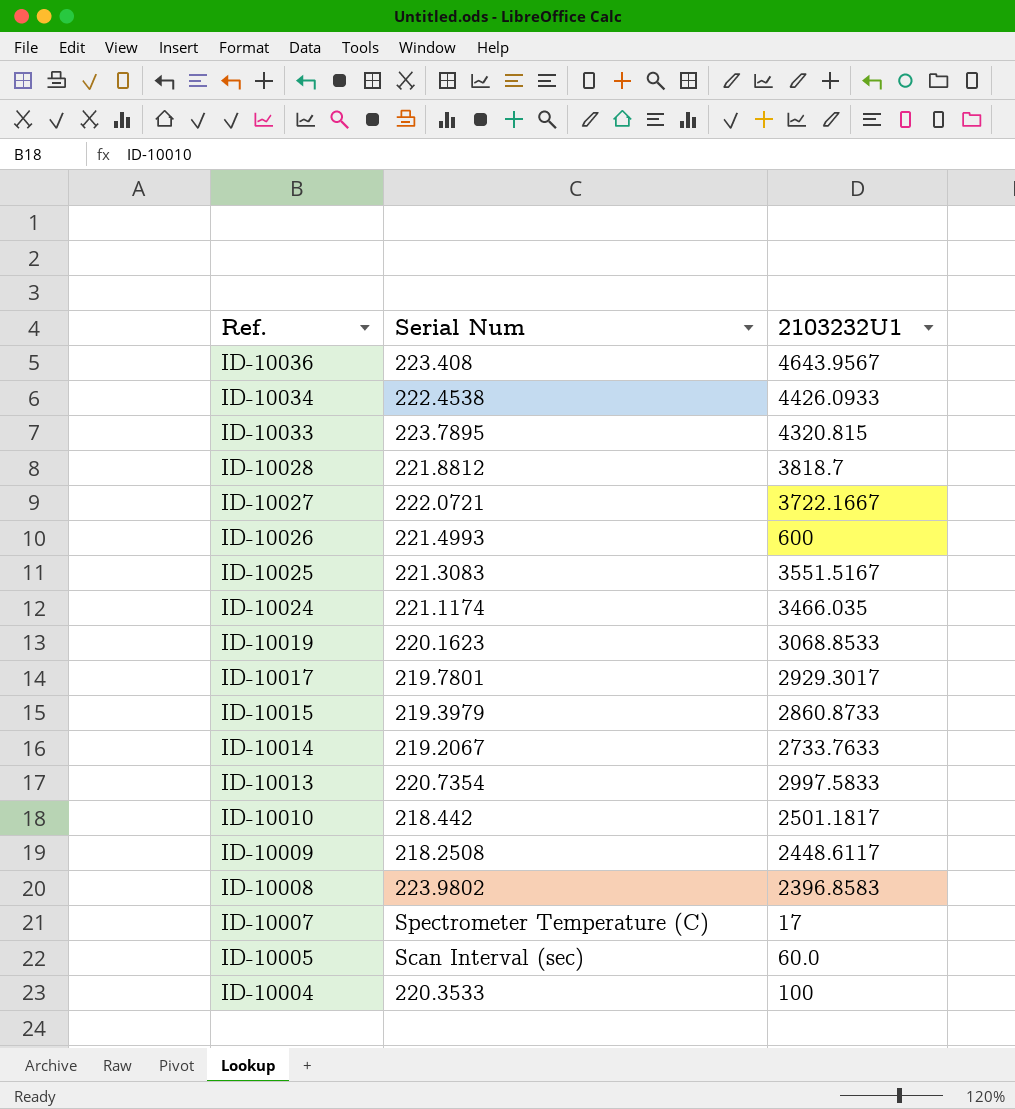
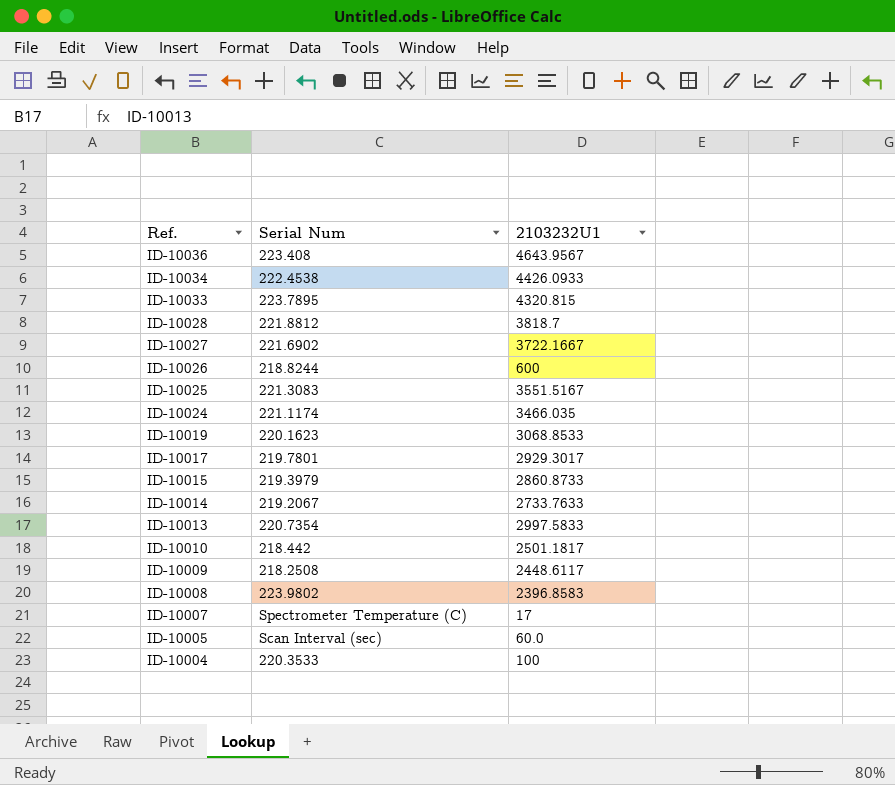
ID-10027 | Serial Num: 222.0721 -> 221.6902
ID-10026 | Serial Num: 221.4993 -> 218.8244

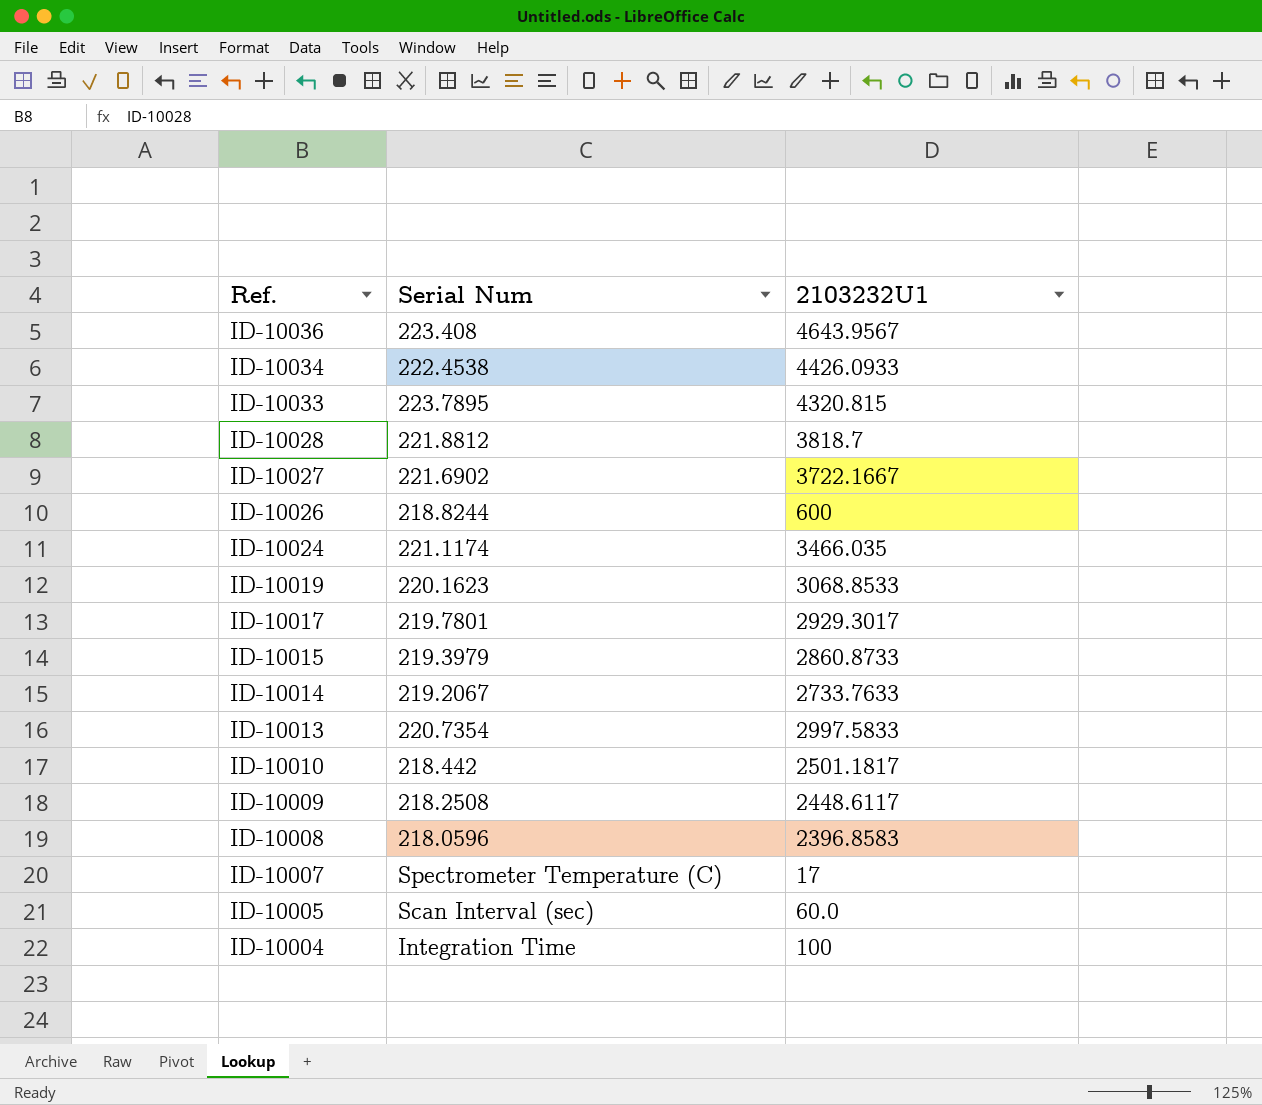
row ID-10025: 221.3083 | 3551.5167 -> none
ID-10008 | Serial Num: 223.9802 -> 218.0596
ID-10004 | Serial Num: 220.3533 -> Integration Time

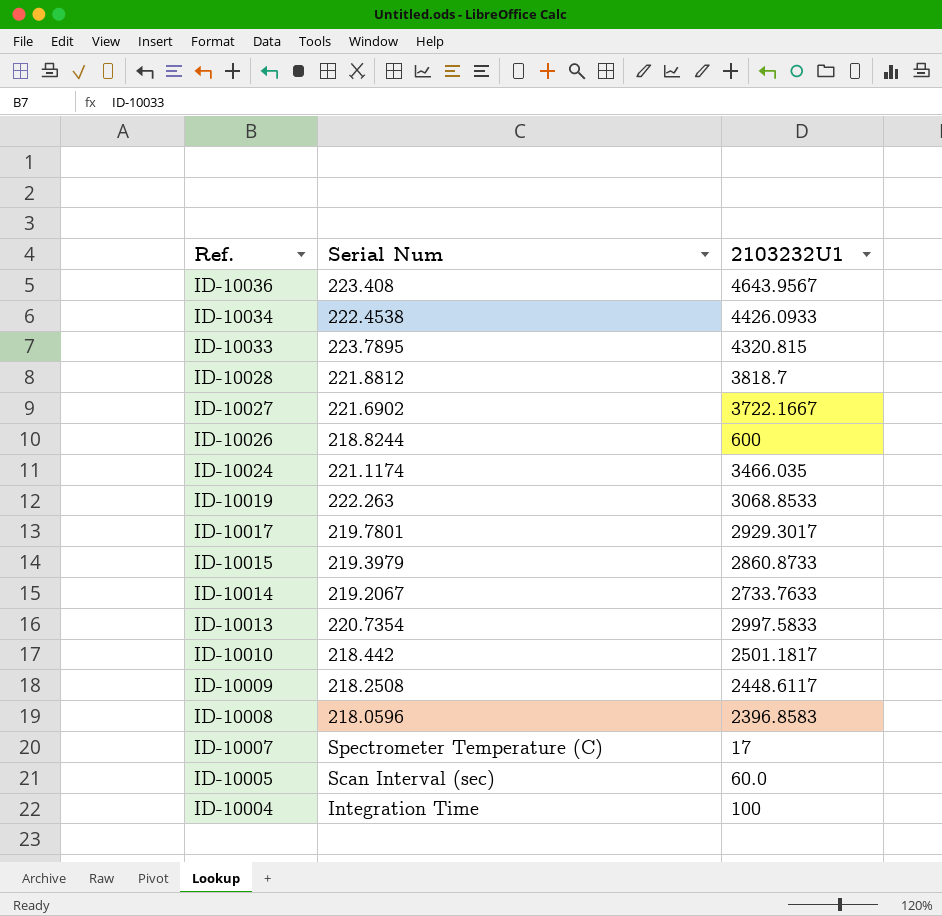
ID-10019 | Serial Num: 220.1623 -> 222.263

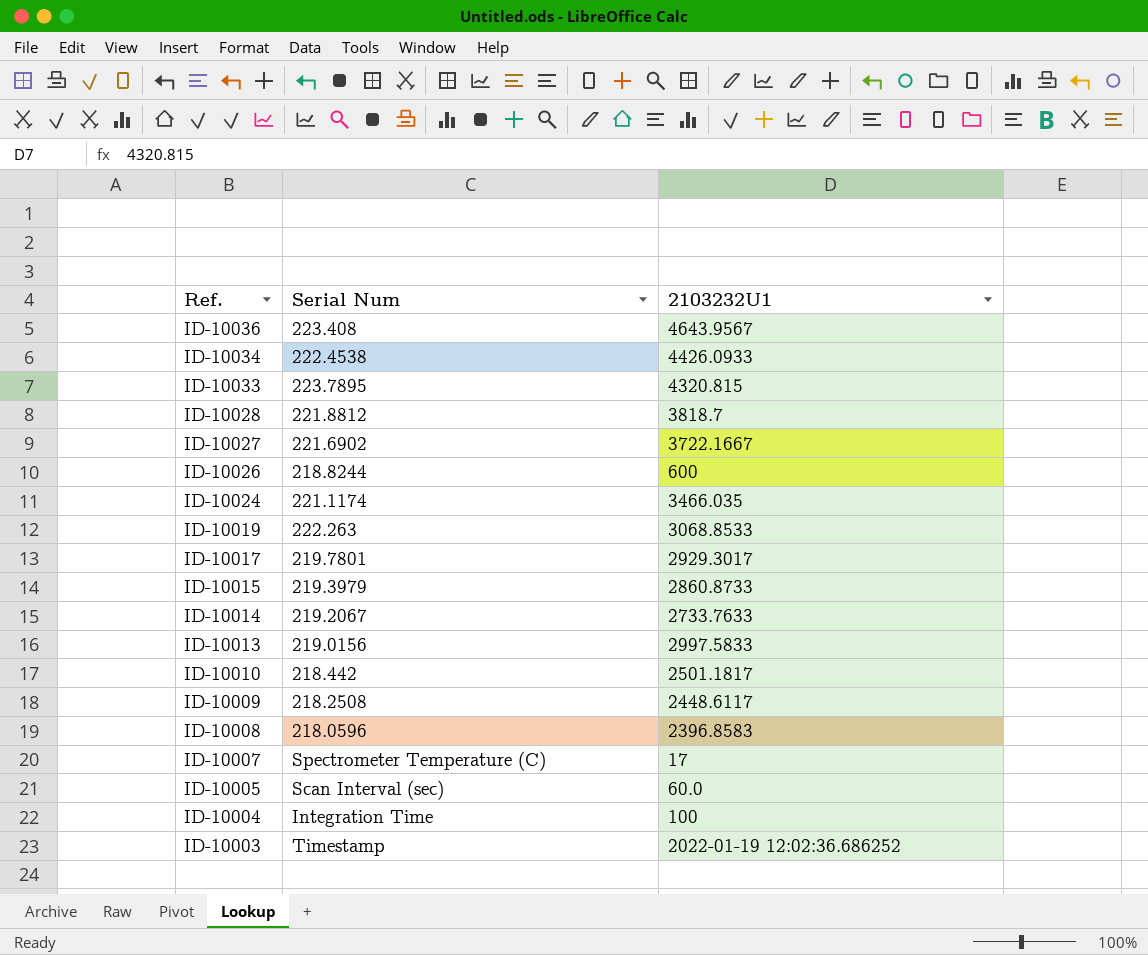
ID-10013 | Serial Num: 220.7354 -> 219.0156
row ID-10003: none -> Timestamp | 2022-01-19 12:02:36.686252

